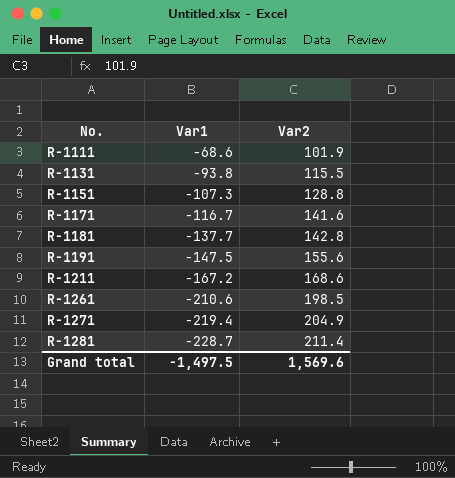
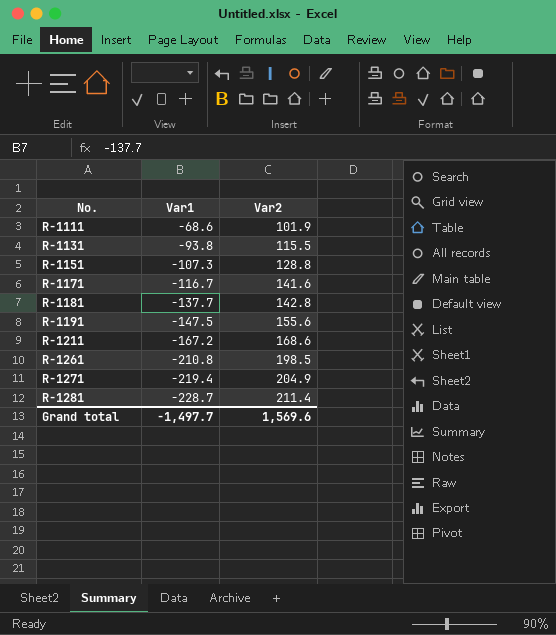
R-1261 | Var1: -210.6 -> -210.8
Grand total | Var1: -1,497.5 -> -1,497.7

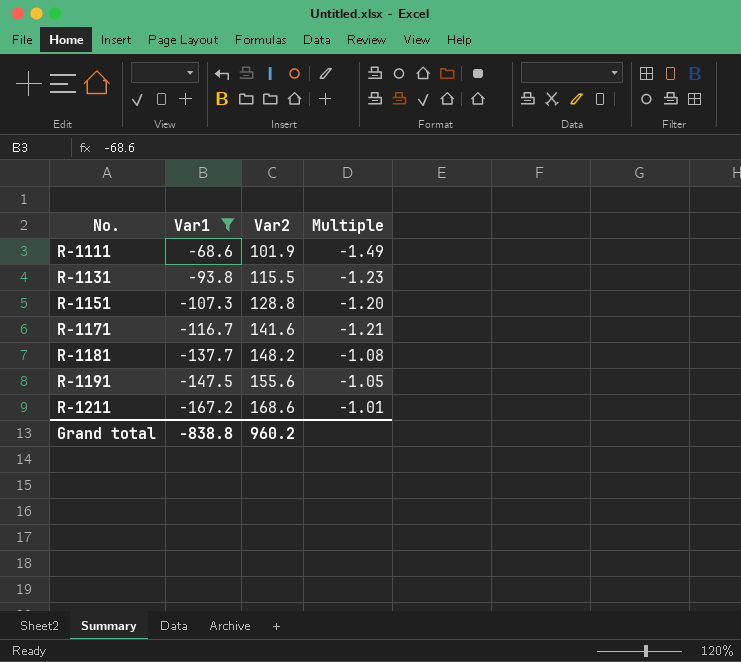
filter: none -> Var1 >= -167.2
column Multiple | formula: none -> [Var2] / [Var1]
R-1181 | Var2: 142.8 -> 148.2
Grand total | Var1: -1,497.7 -> -838.8
Grand total | Var2: 1,569.6 -> 960.2

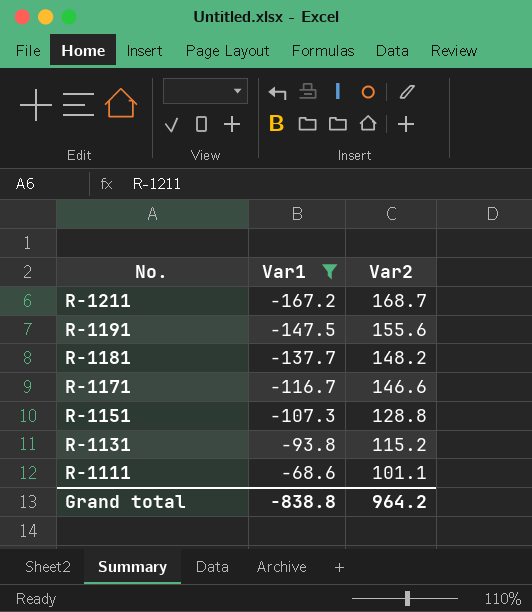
row order: No. ascending -> No. descending
column Multiple | formula: [Var2] / [Var1] -> none
R-1211 | Var2: 168.6 -> 168.7
R-1171 | Var2: 141.6 -> 146.6
R-1131 | Var2: 115.5 -> 115.2
R-1111 | Var2: 101.9 -> 101.1
Grand total | Var2: 960.2 -> 964.2

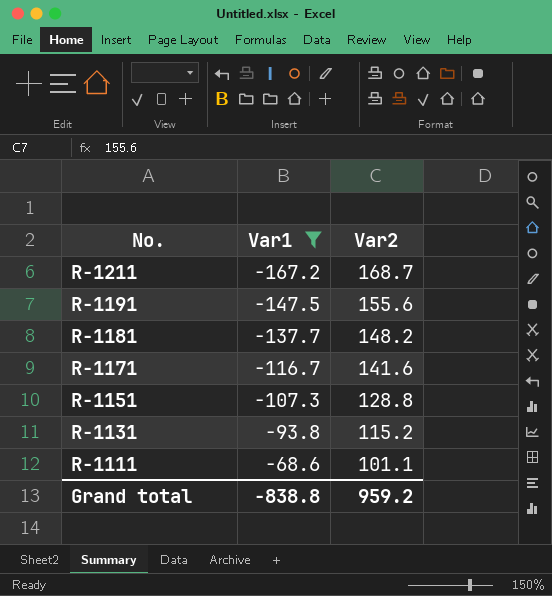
R-1171 | Var2: 146.6 -> 141.6
Grand total | Var2: 964.2 -> 959.2

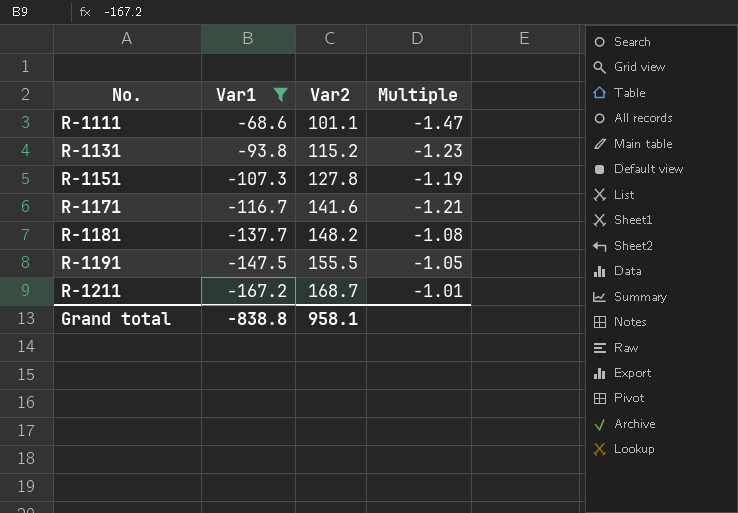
row order: No. descending -> No. ascending
column Multiple | formula: none -> [Var2] / [Var1]
R-1151 | Var2: 128.8 -> 127.8
R-1191 | Var2: 155.6 -> 155.5
Grand total | Var2: 959.2 -> 958.1

